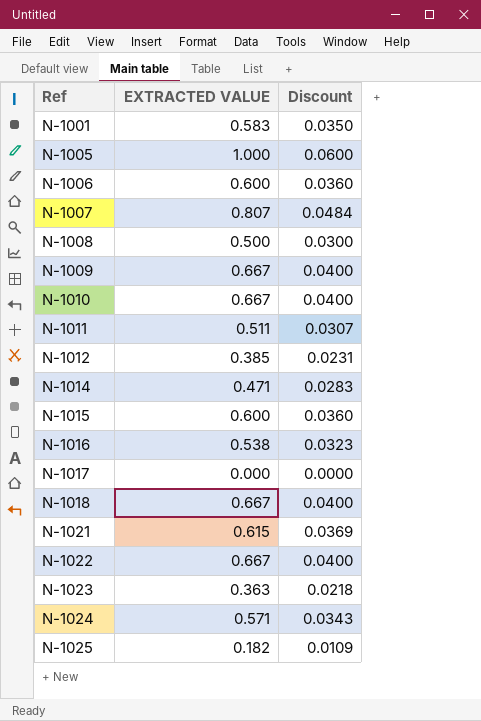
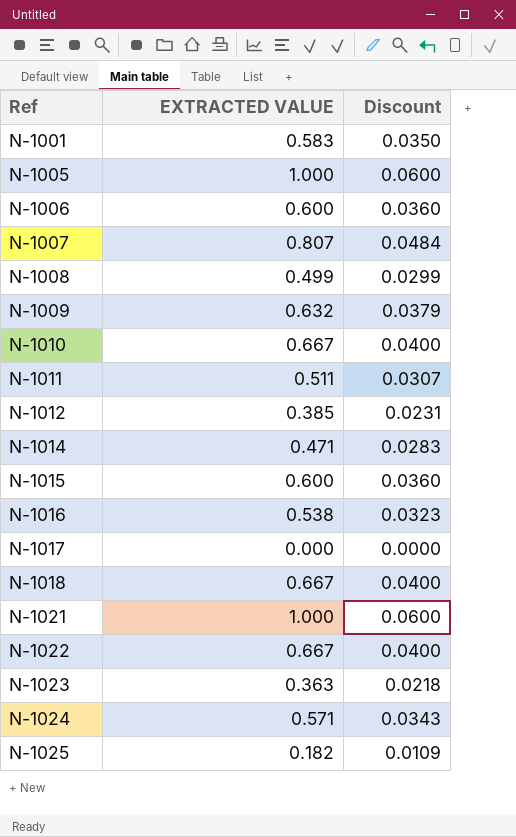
N-1008 | EXTRACTED VALUE: 0.500 -> 0.499
N-1008 | Discount: 0.0300 -> 0.0299
N-1009 | EXTRACTED VALUE: 0.667 -> 0.632
N-1009 | Discount: 0.0400 -> 0.0379
N-1021 | EXTRACTED VALUE: 0.615 -> 1.000
N-1021 | Discount: 0.0369 -> 0.0600

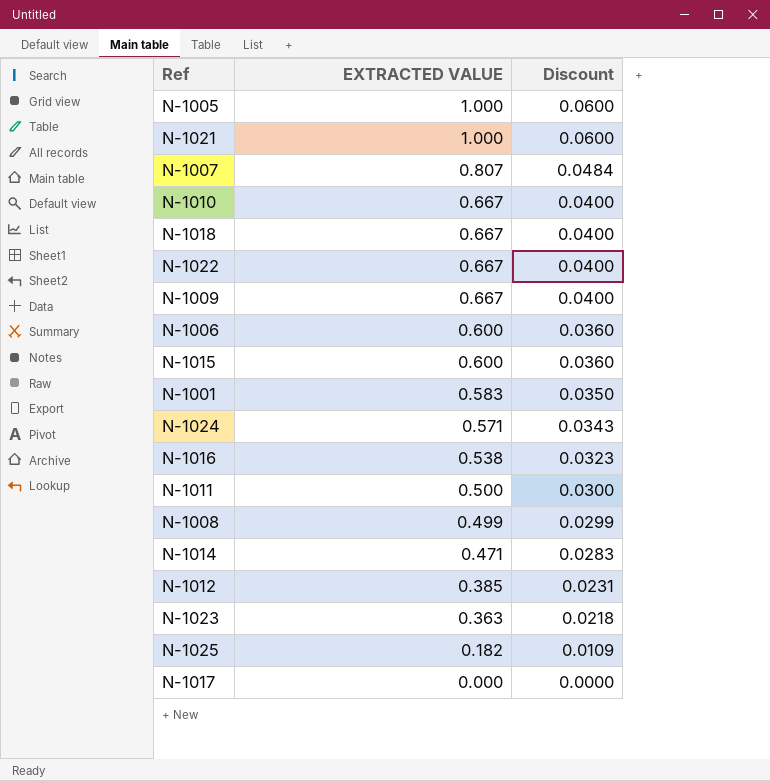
row order: Ref ascending -> EXTRACTED VALUE descending
N-1009 | EXTRACTED VALUE: 0.632 -> 0.667
N-1009 | Discount: 0.0379 -> 0.0400
N-1011 | EXTRACTED VALUE: 0.511 -> 0.500
N-1011 | Discount: 0.0307 -> 0.0300

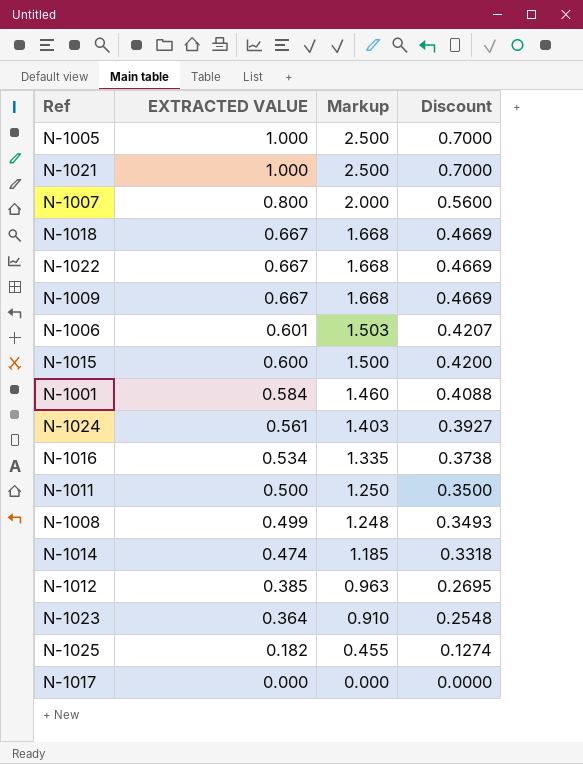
column Markup | formula: none -> [EXTRACTED VALUE] * 2.5
column Discount | formula: [EXTRACTED VALUE] * 0.06 -> [EXTRACTED VALUE] * 0.7
row N-1010: 0.667 | 0.0400 -> none
N-1007 | EXTRACTED VALUE: 0.807 -> 0.800
N-1006 | EXTRACTED VALUE: 0.600 -> 0.601
N-1001 | EXTRACTED VALUE: 0.583 -> 0.584
N-1024 | EXTRACTED VALUE: 0.571 -> 0.561
N-1016 | EXTRACTED VALUE: 0.538 -> 0.534
N-1014 | EXTRACTED VALUE: 0.471 -> 0.474
N-1023 | EXTRACTED VALUE: 0.363 -> 0.364

